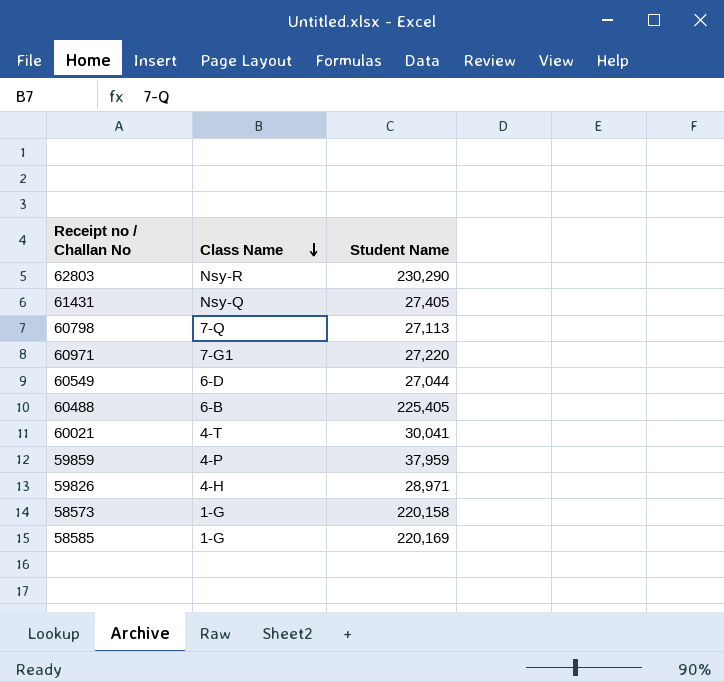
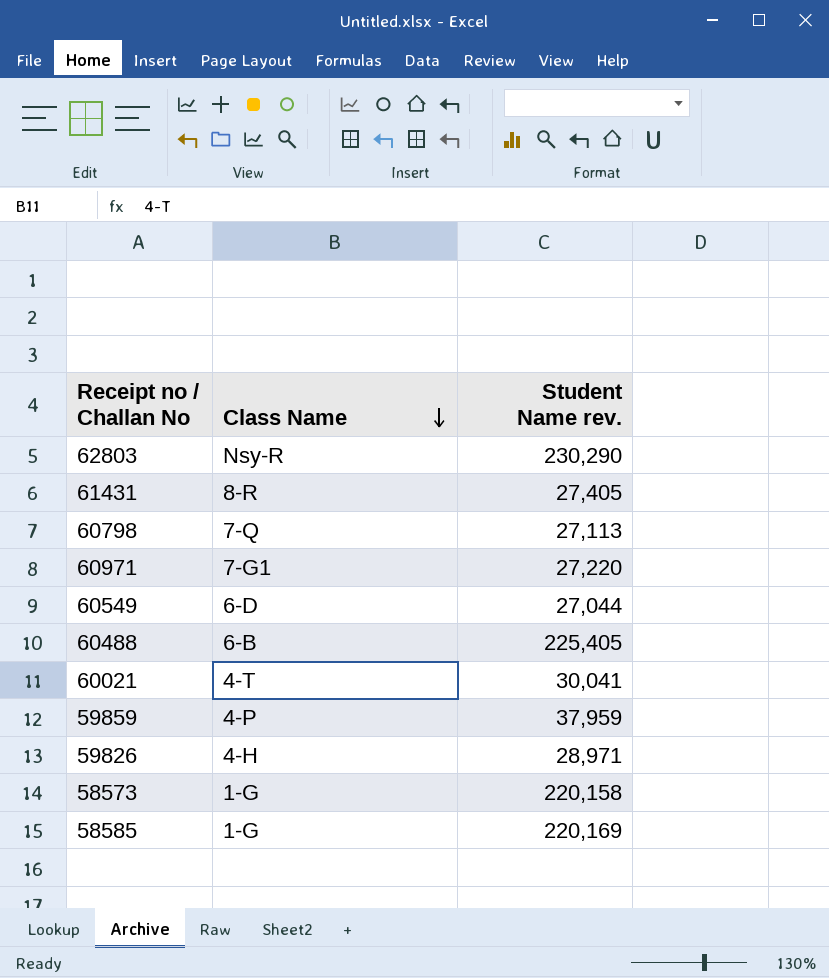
column name: Student Name -> Student Name rev.
61431 | Class Name: Nsy-Q -> 8-R

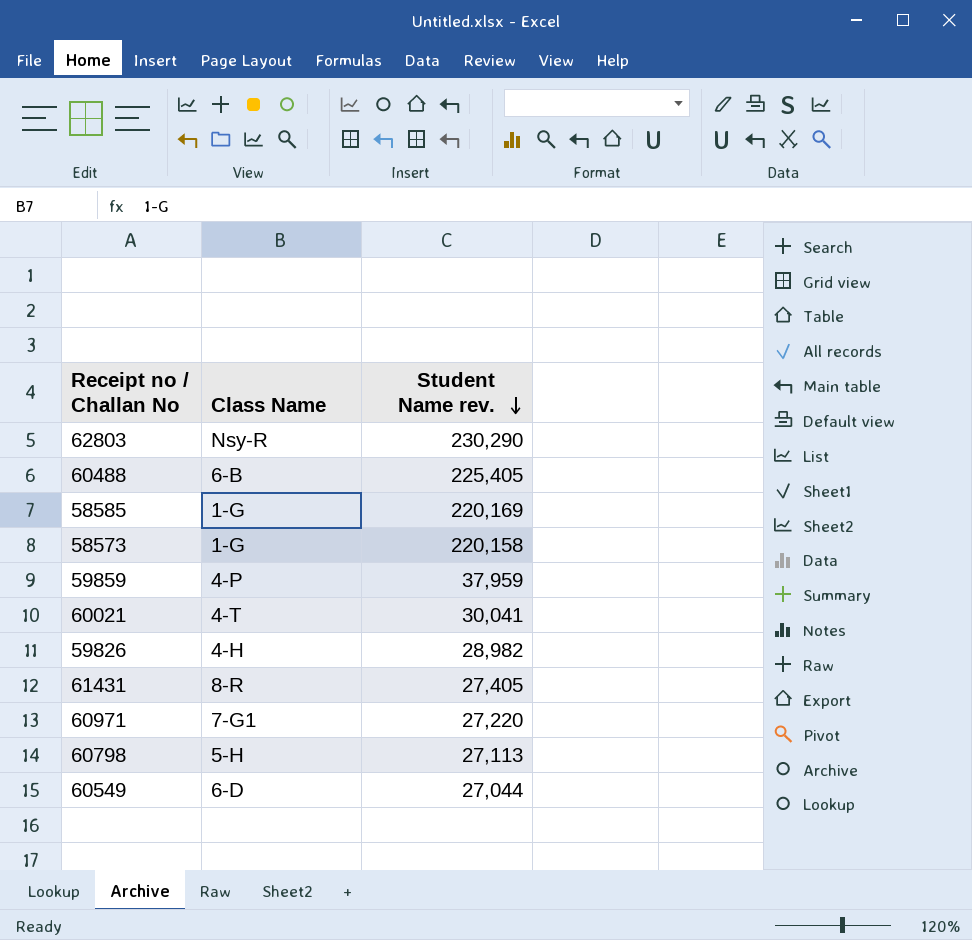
row order: Class Name descending -> Student Name rev. descending
59826 | Student Name rev.: 28,971 -> 28,982
60798 | Class Name: 7-Q -> 5-H

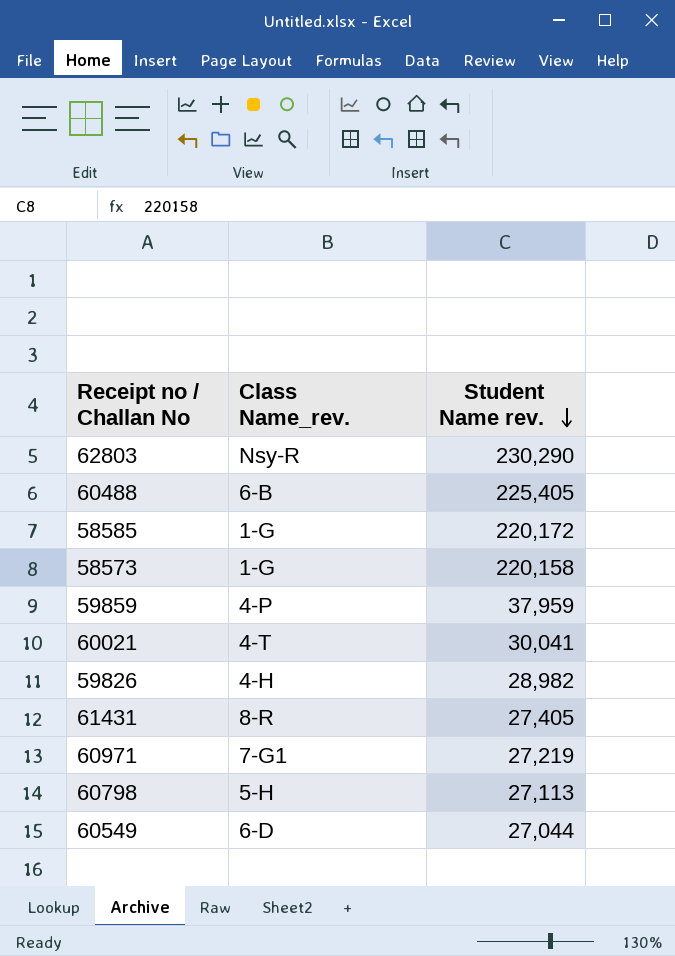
column name: Class Name -> Class Name_rev.
58585 | Student Name rev.: 220,169 -> 220,172
60971 | Student Name rev.: 27,220 -> 27,219

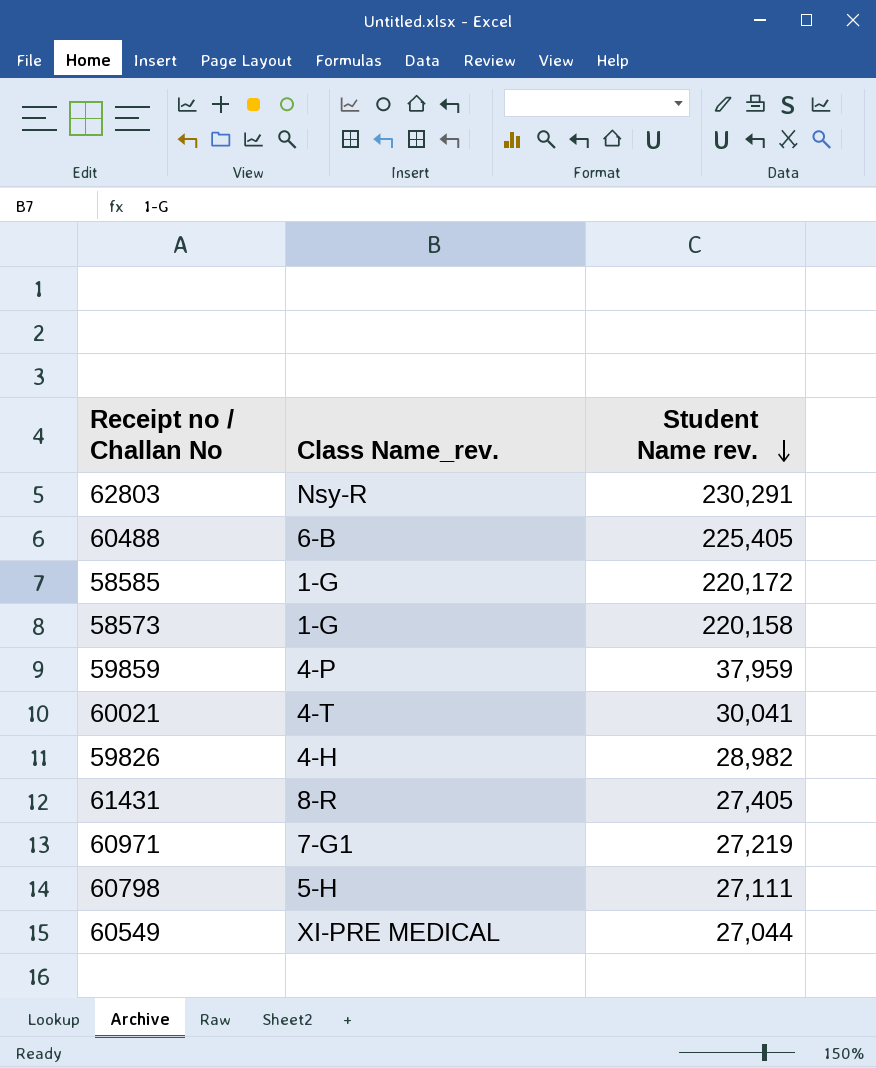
62803 | Student Name rev.: 230,290 -> 230,291
60798 | Student Name rev.: 27,113 -> 27,111
60549 | Class Name_rev.: 6-D -> XI-PRE MEDICAL

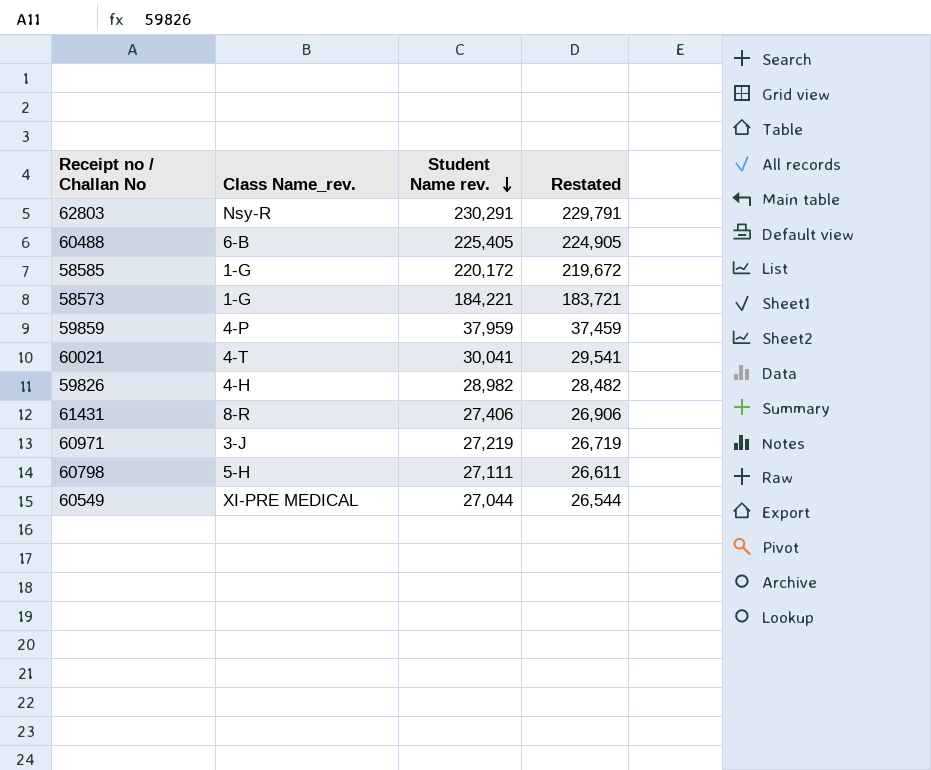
column Restated | formula: none -> [Student Name rev.] - 500
58573 | Student Name rev.: 220,158 -> 184,221
61431 | Student Name rev.: 27,405 -> 27,406
60971 | Class Name_rev.: 7-G1 -> 3-J

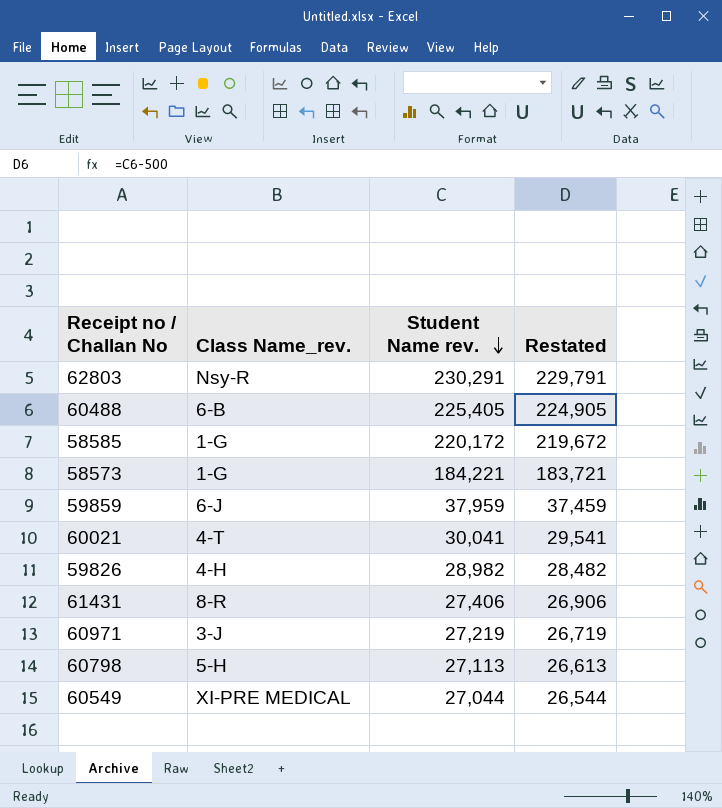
59859 | Class Name_rev.: 4-P -> 6-J
60798 | Student Name rev.: 27,111 -> 27,113
60798 | Restated: 26,611 -> 26,613

